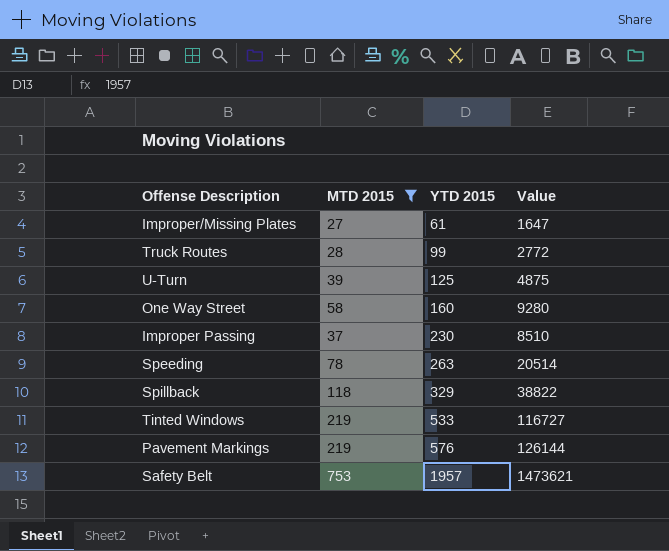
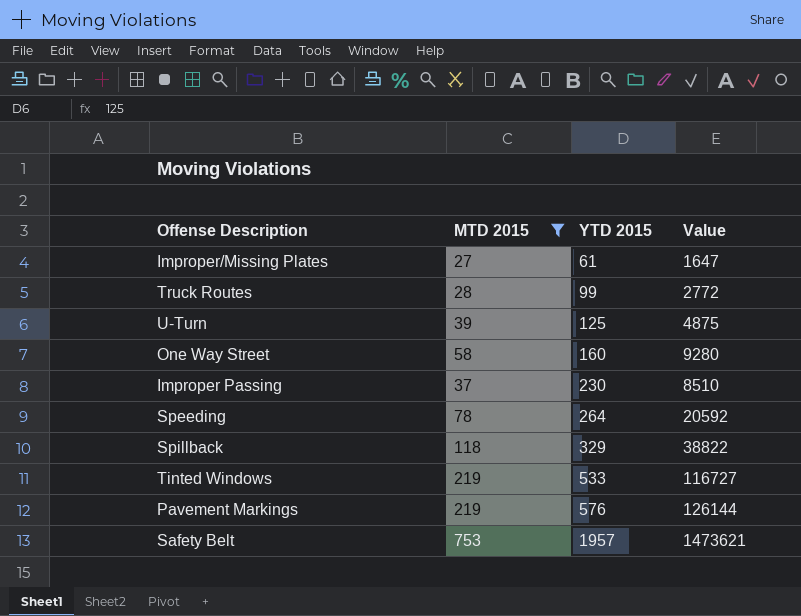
Speeding | YTD 2015: 263 -> 264
Speeding | Value: 20514 -> 20592

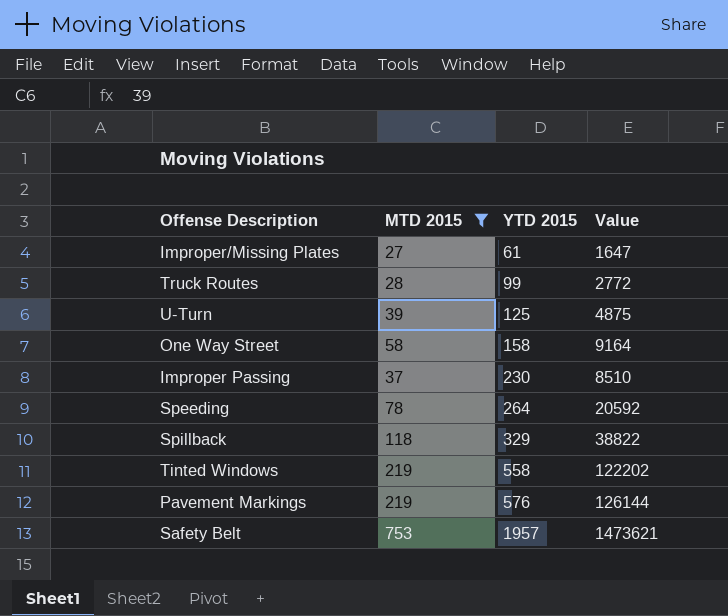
One Way Street | YTD 2015: 160 -> 158
One Way Street | Value: 9280 -> 9164
Tinted Windows | YTD 2015: 533 -> 558
Tinted Windows | Value: 116727 -> 122202

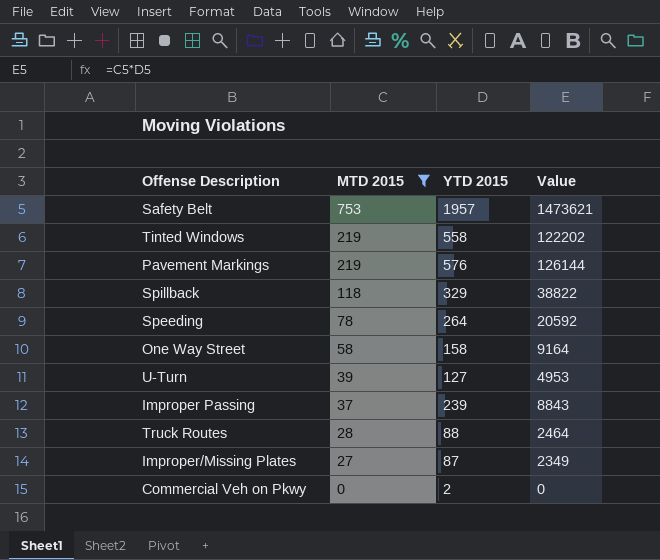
row order: YTD 2015 ascending -> MTD 2015 descending
U-Turn | YTD 2015: 125 -> 127
U-Turn | Value: 4875 -> 4953
Improper Passing | YTD 2015: 230 -> 239
Improper Passing | Value: 8510 -> 8843
Truck Routes | YTD 2015: 99 -> 88
Truck Routes | Value: 2772 -> 2464
Improper/Missing Plates | YTD 2015: 61 -> 87
Improper/Missing Plates | Value: 1647 -> 2349
row Commercial Veh on Pkwy: none -> 0 | 2 | 0

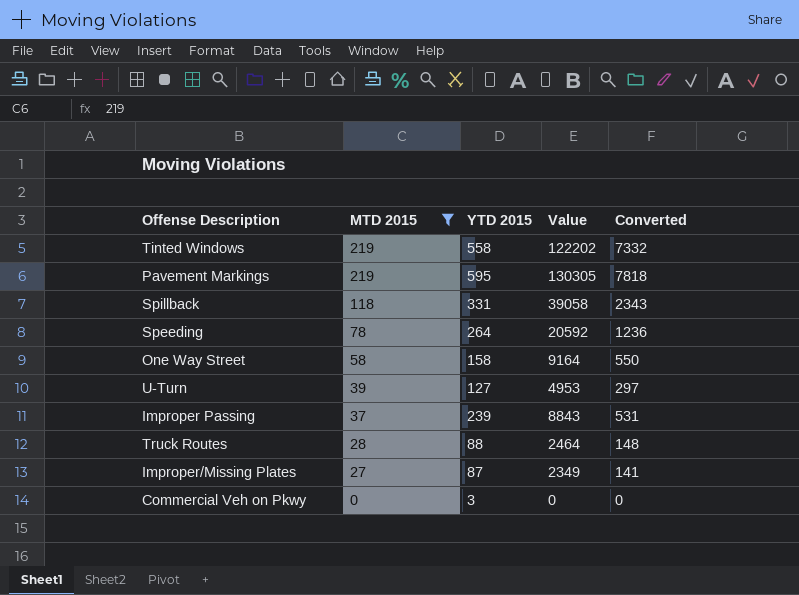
column Converted | formula: none -> [Value] * 0.06
row Safety Belt: 753 | 1957 | 1473621 -> none
Pavement Markings | YTD 2015: 576 -> 595
Pavement Markings | Value: 126144 -> 130305
Spillback | YTD 2015: 329 -> 331
Spillback | Value: 38822 -> 39058
Commercial Veh on Pkwy | YTD 2015: 2 -> 3

